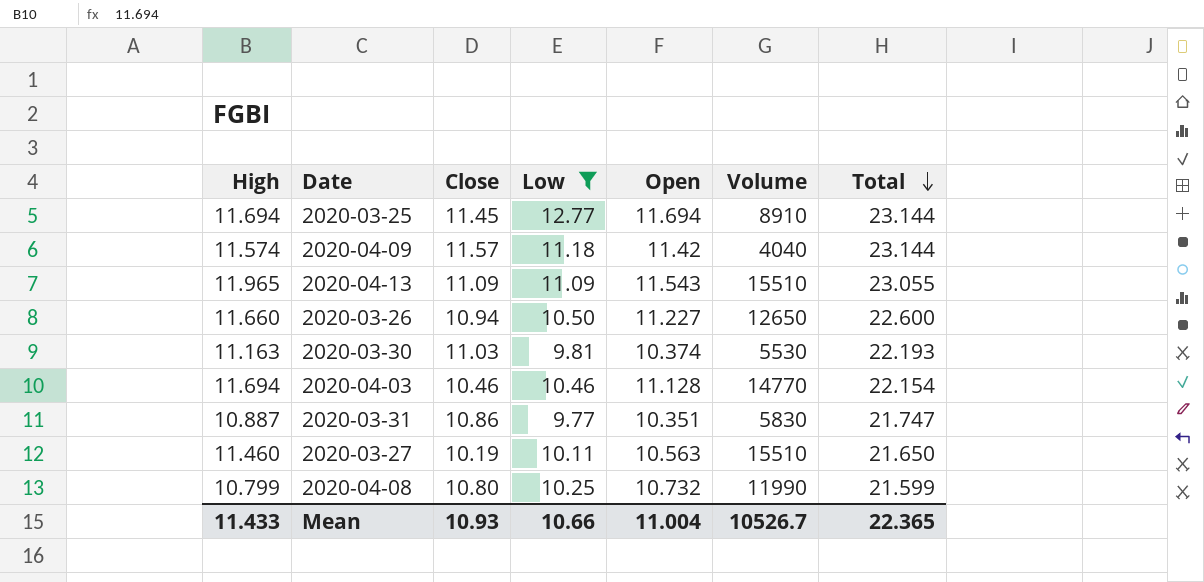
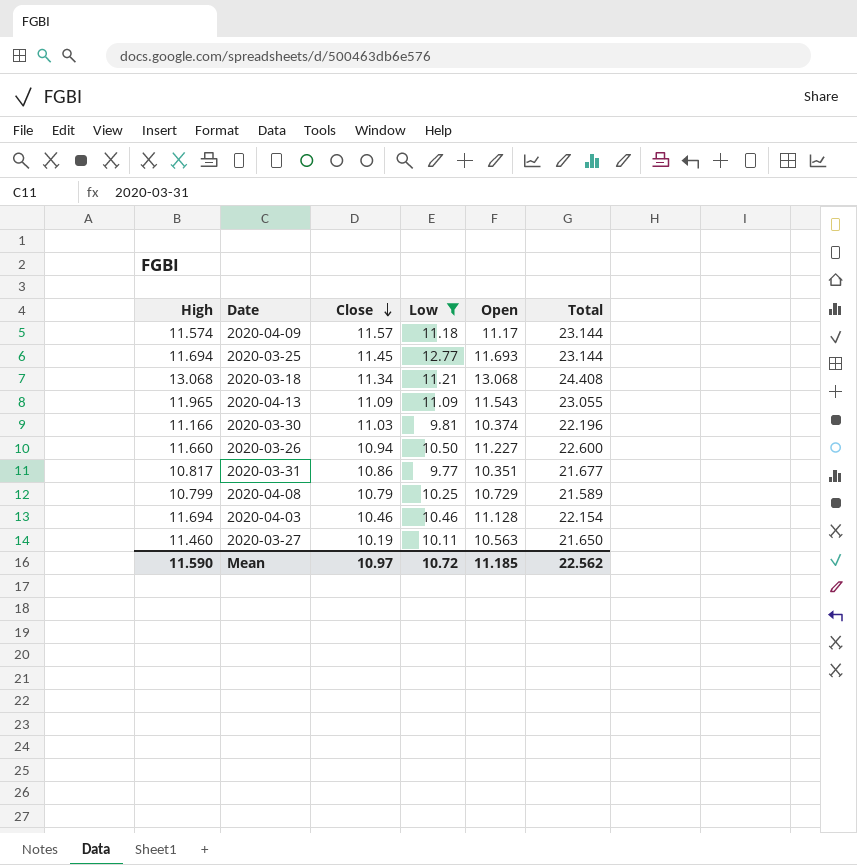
row order: Total descending -> Close descending
column Volume | position: 6 -> none
2020-04-09 | Open: 11.42 -> 11.17
2020-03-25 | Open: 11.694 -> 11.693
row 2020-03-18: none -> 13.068 | 11.34 | 11.21 | 13.068 | 24.408
2020-03-30 | High: 11.163 -> 11.166
2020-03-30 | Total: 22.193 -> 22.196
2020-03-31 | High: 10.887 -> 10.817
2020-03-31 | Total: 21.747 -> 21.677
2020-04-08 | Close: 10.80 -> 10.79
2020-04-08 | Open: 10.732 -> 10.729
2020-04-08 | Total: 21.599 -> 21.589
Mean | High: 11.433 -> 11.590
Mean | Close: 10.93 -> 10.97
Mean | Low: 10.66 -> 10.72
Mean | Open: 11.004 -> 11.185
Mean | Total: 22.365 -> 22.562

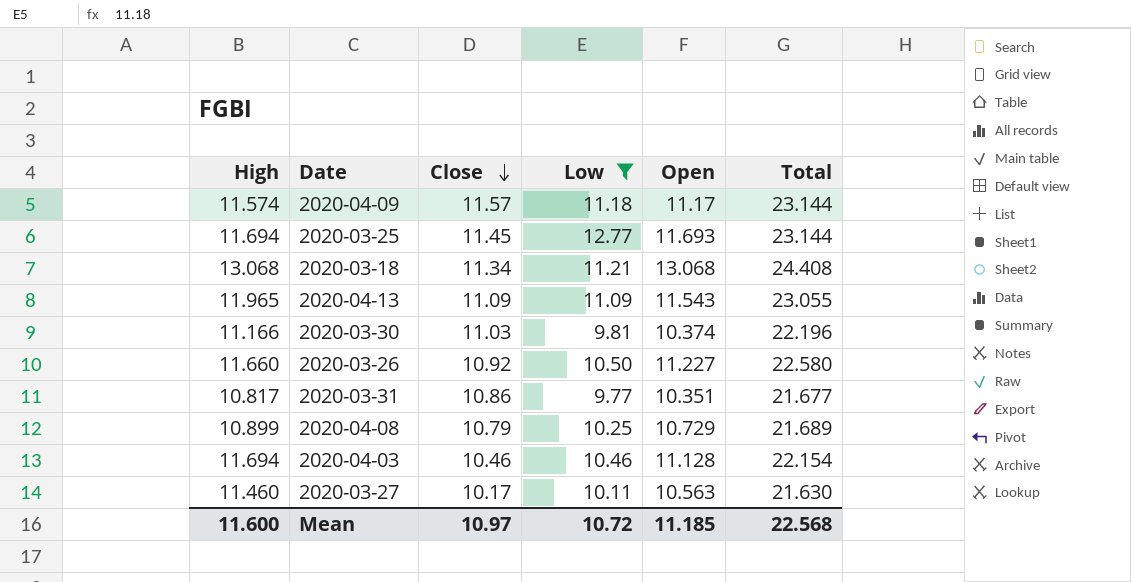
2020-03-26 | Close: 10.94 -> 10.92
2020-03-26 | Total: 22.600 -> 22.580
2020-04-08 | High: 10.799 -> 10.899
2020-04-08 | Total: 21.589 -> 21.689
2020-03-27 | Close: 10.19 -> 10.17
2020-03-27 | Total: 21.650 -> 21.630
Mean | High: 11.590 -> 11.600
Mean | Total: 22.562 -> 22.568

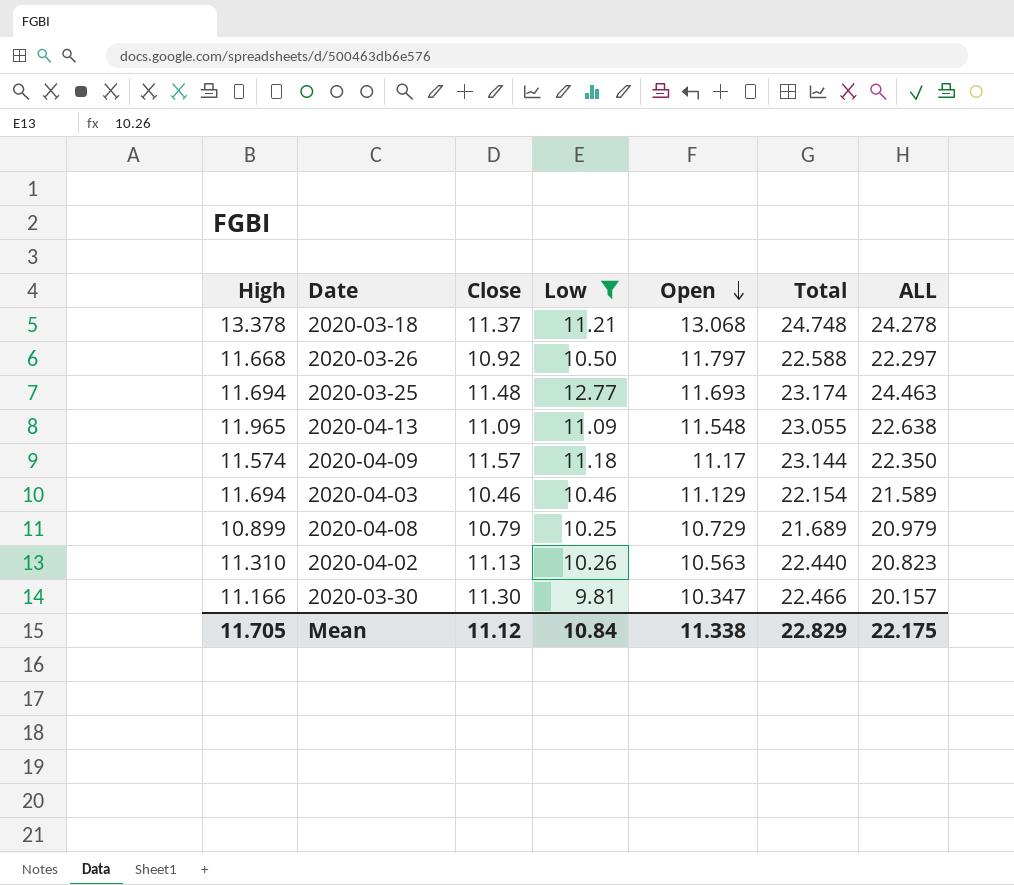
row order: Close descending -> Open descending
column ALL | formula: none -> [Low] + [Open]
row 2020-03-31: 10.817 | 10.86 | 9.77 | 10.351 | 21.677 -> none
row 2020-03-27: 11.460 | 10.17 | 10.11 | 10.563 | 21.630 -> none
2020-03-18 | High: 13.068 -> 13.378
2020-03-18 | Close: 11.34 -> 11.37
2020-03-18 | Total: 24.408 -> 24.748
2020-03-26 | High: 11.660 -> 11.668
2020-03-26 | Open: 11.227 -> 11.797
2020-03-26 | Total: 22.580 -> 22.588
2020-03-25 | Close: 11.45 -> 11.48
2020-03-25 | Total: 23.144 -> 23.174
2020-04-13 | Open: 11.543 -> 11.548
2020-04-03 | Open: 11.128 -> 11.129
row 2020-04-02: none -> 11.310 | 11.13 | 10.26 | 10.563 | 22.440 | 20.823
2020-03-30 | Close: 11.03 -> 11.30
2020-03-30 | Open: 10.374 -> 10.347
2020-03-30 | Total: 22.196 -> 22.466
Mean | High: 11.600 -> 11.705
Mean | Close: 10.97 -> 11.12
Mean | Low: 10.72 -> 10.84
Mean | Open: 11.185 -> 11.338
Mean | Total: 22.568 -> 22.829

